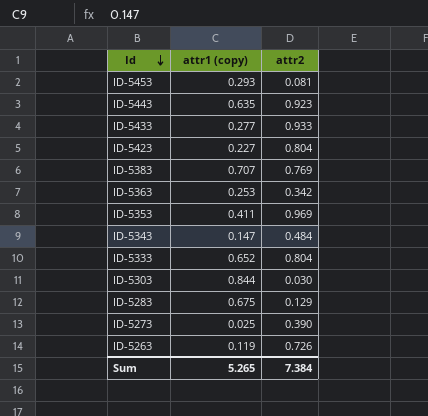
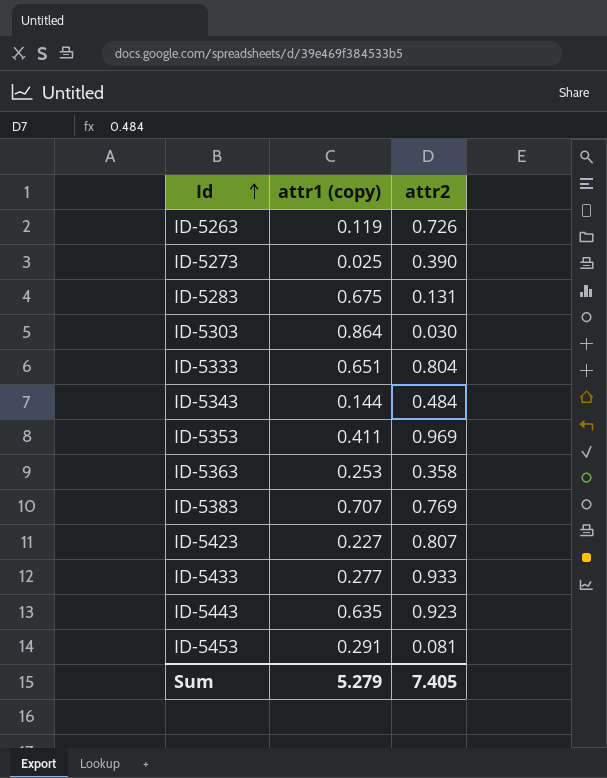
row order: Id descending -> Id ascending
ID-5283 | attr2: 0.129 -> 0.131
ID-5303 | attr1 (copy): 0.844 -> 0.864
ID-5333 | attr1 (copy): 0.652 -> 0.651
ID-5343 | attr1 (copy): 0.147 -> 0.144
ID-5363 | attr2: 0.342 -> 0.358
ID-5423 | attr2: 0.804 -> 0.807
ID-5453 | attr1 (copy): 0.293 -> 0.291
Sum | attr1 (copy): 5.265 -> 5.279
Sum | attr2: 7.384 -> 7.405

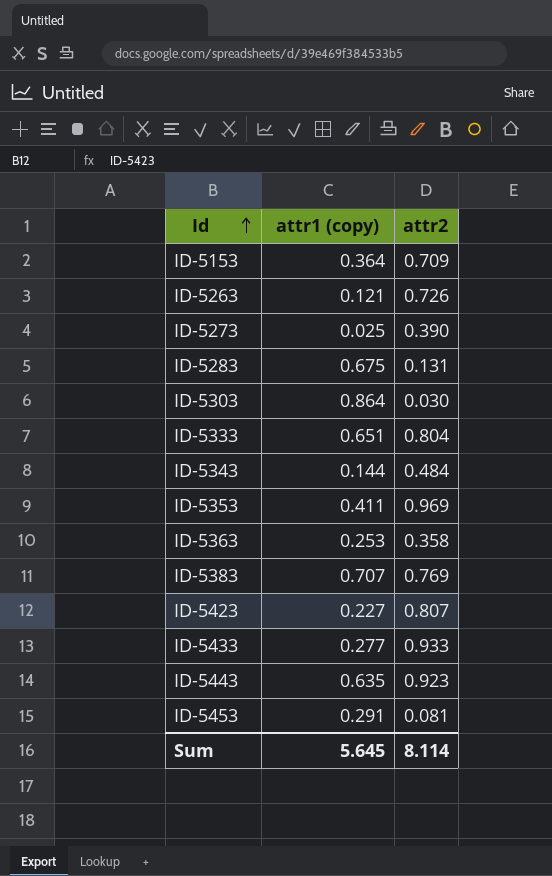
row ID-5153: none -> 0.364 | 0.709
ID-5263 | attr1 (copy): 0.119 -> 0.121
Sum | attr1 (copy): 5.279 -> 5.645
Sum | attr2: 7.405 -> 8.114

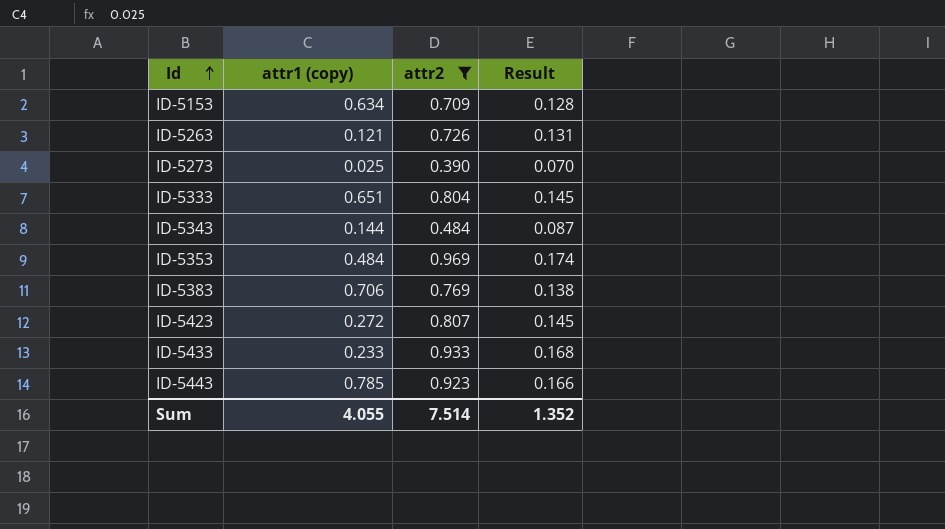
filter: none -> attr2 >= 0.390
column Result | formula: none -> [attr2] * 0.18
ID-5153 | attr1 (copy): 0.364 -> 0.634
ID-5353 | attr1 (copy): 0.411 -> 0.484
ID-5383 | attr1 (copy): 0.707 -> 0.706
ID-5423 | attr1 (copy): 0.227 -> 0.272
ID-5433 | attr1 (copy): 0.277 -> 0.233
ID-5443 | attr1 (copy): 0.635 -> 0.785
Sum | attr1 (copy): 5.645 -> 4.055
Sum | attr2: 8.114 -> 7.514

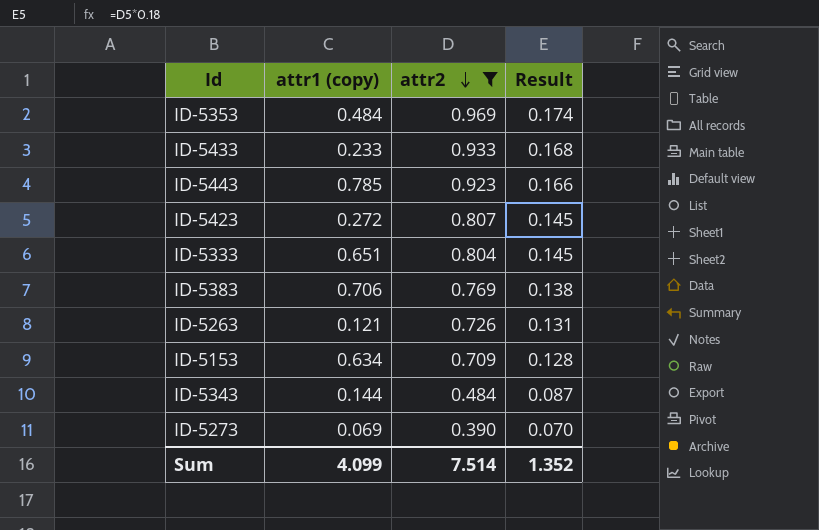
row order: Id ascending -> attr2 descending
ID-5273 | attr1 (copy): 0.025 -> 0.069
Sum | attr1 (copy): 4.055 -> 4.099

